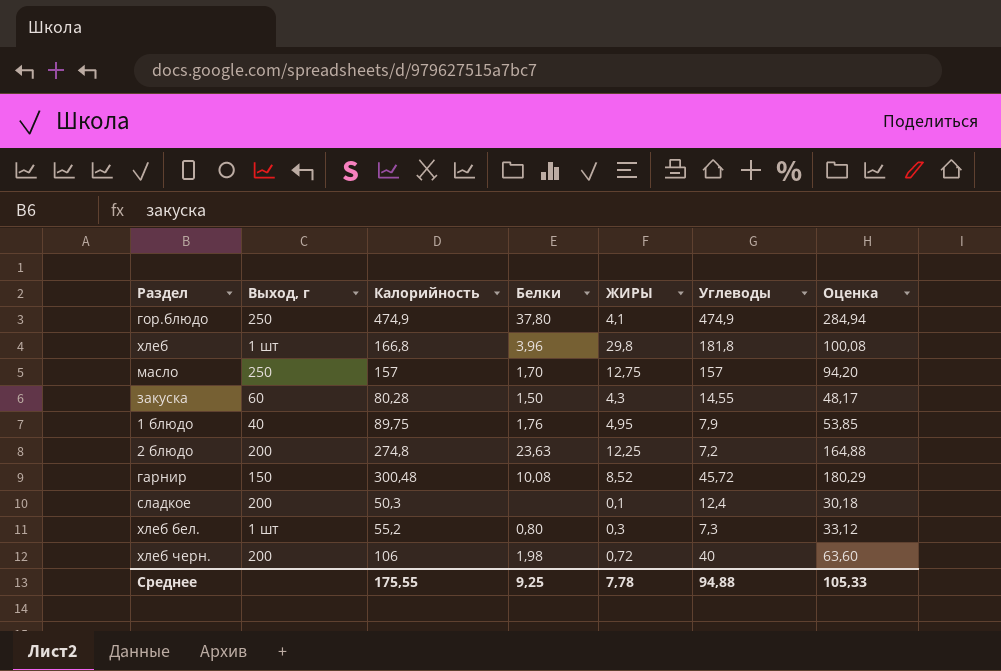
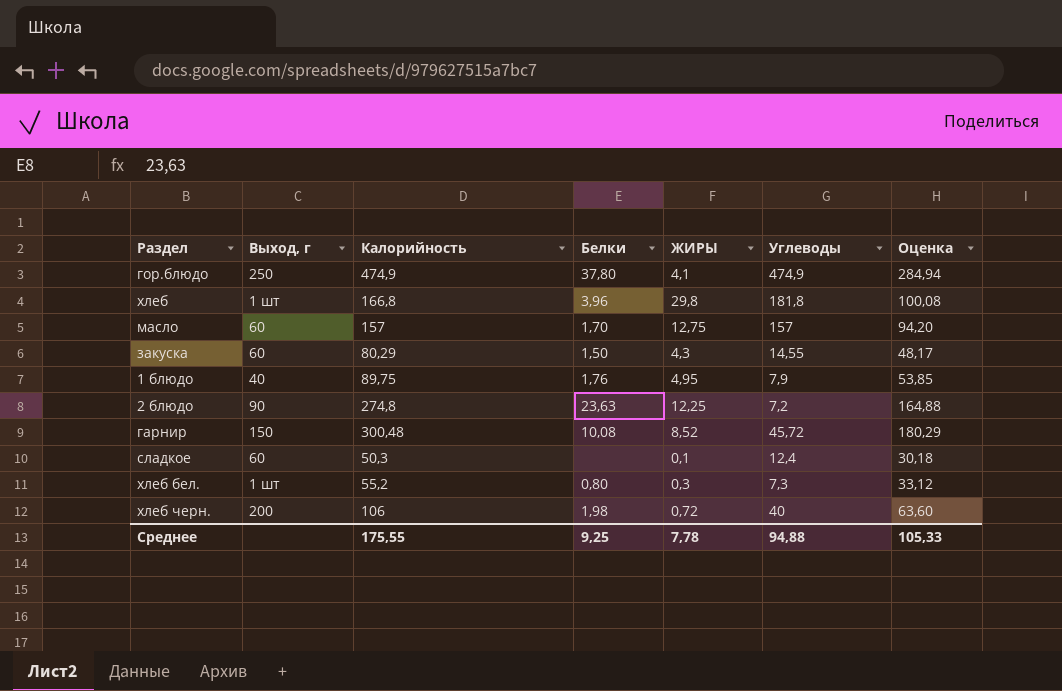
масло | Выход, г: 250 -> 60
закуска | Калорийность: 80,28 -> 80,29
2 блюдо | Выход, г: 200 -> 90
сладкое | Выход, г: 200 -> 60

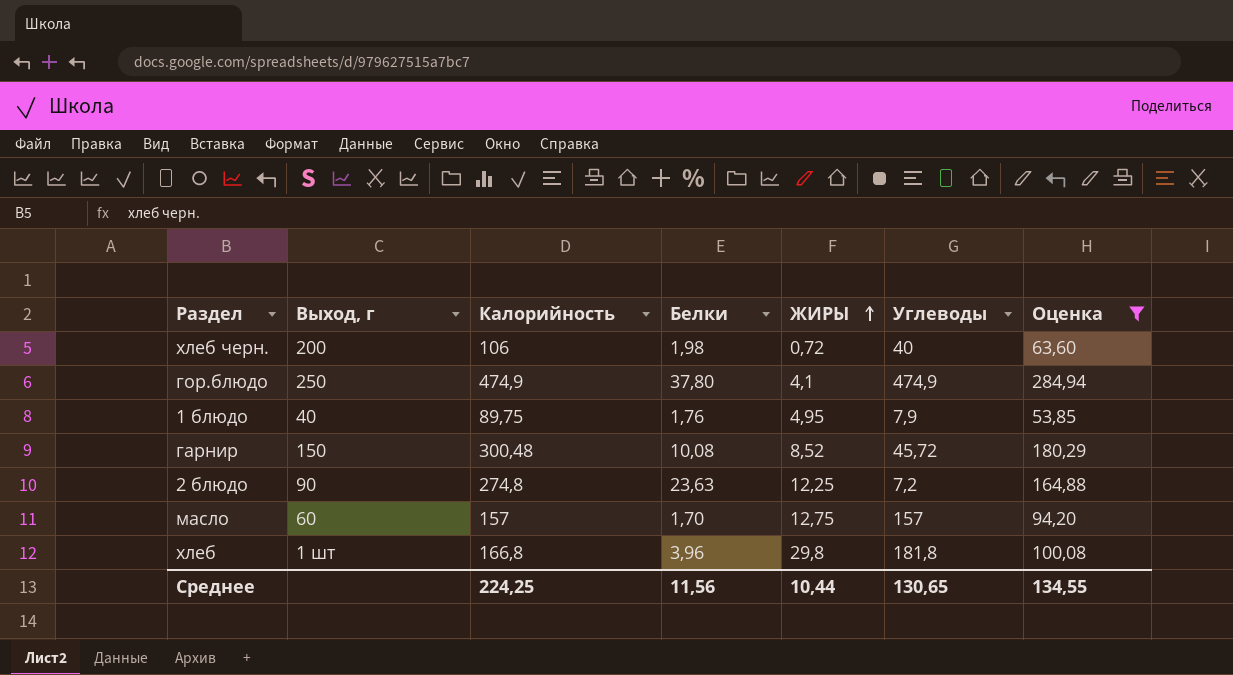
filter: none -> Оценка >= 53,85
row order: none -> ЖИРЫ ascending
Среднее | Калорийность: 175,55 -> 224,25
Среднее | Белки: 9,25 -> 11,56
Среднее | ЖИРЫ: 7,78 -> 10,44
Среднее | Углеводы: 94,88 -> 130,65
Среднее | Оценка: 105,33 -> 134,55

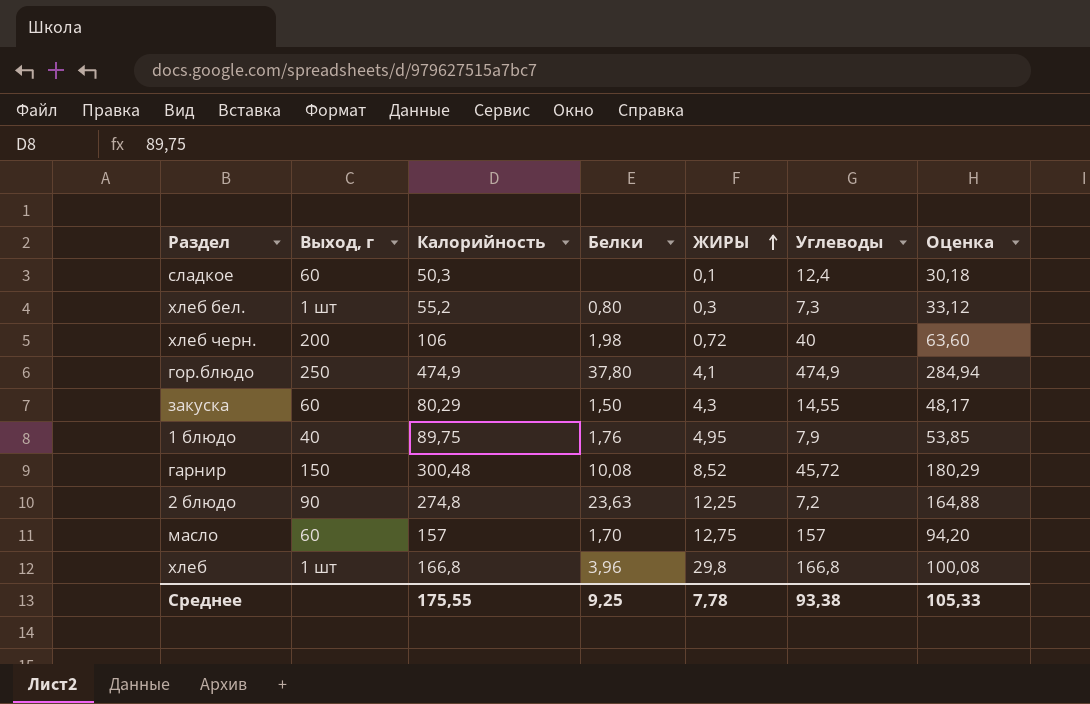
filter: Оценка >= 53,85 -> none
хлеб | Углеводы: 181,8 -> 166,8
Среднее | Калорийность: 224,25 -> 175,55
Среднее | Белки: 11,56 -> 9,25
Среднее | ЖИРЫ: 10,44 -> 7,78
Среднее | Углеводы: 130,65 -> 93,38
Среднее | Оценка: 134,55 -> 105,33

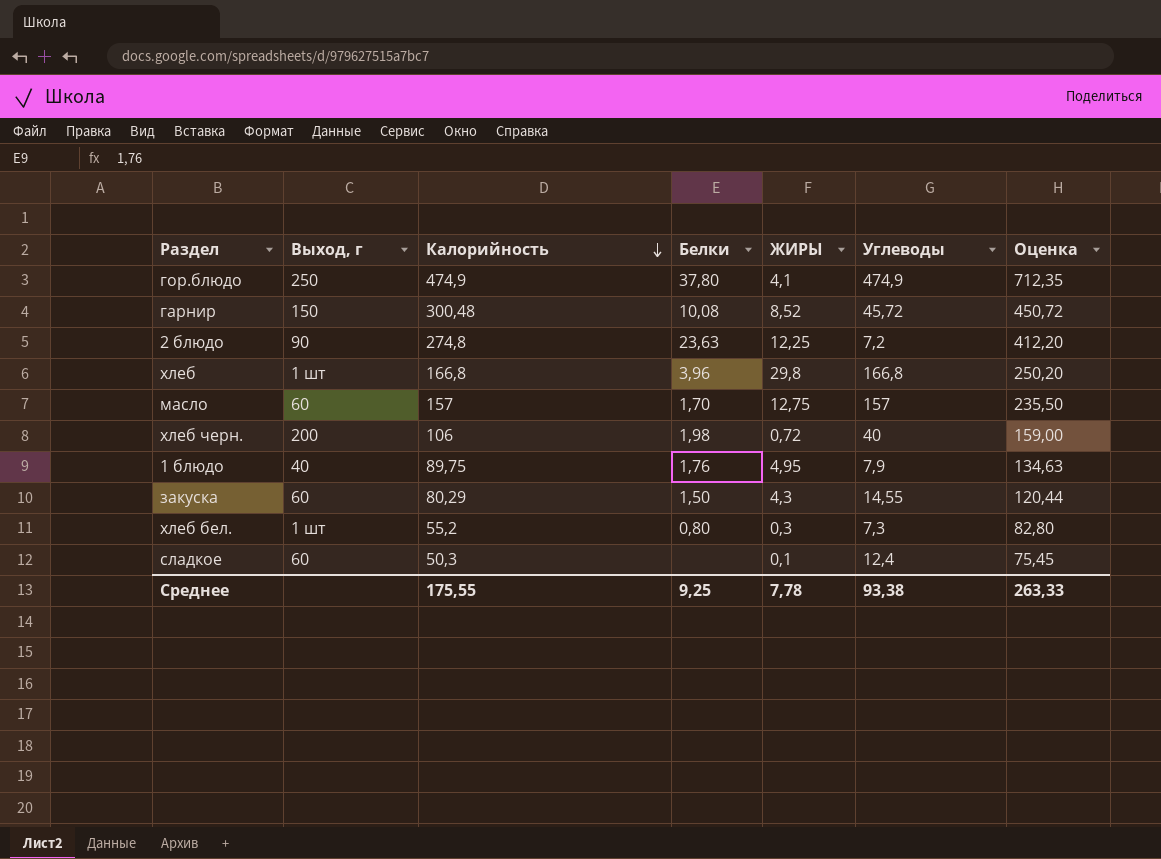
row order: ЖИРЫ ascending -> Калорийность descending
column Оценка | formula: [Калорийность] * 0,6 -> [Калорийность] * 1,5
Среднее | Оценка: 105,33 -> 263,33

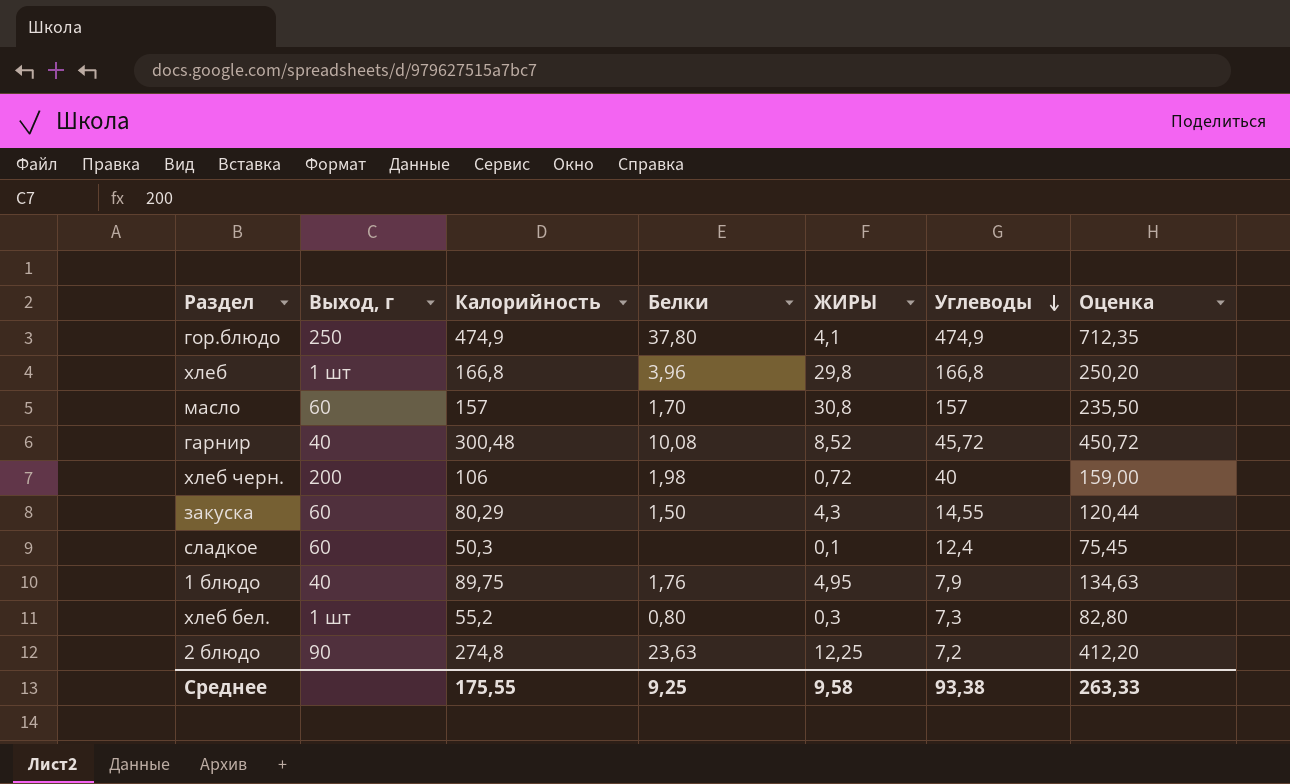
row order: Калорийность descending -> Углеводы descending
масло | ЖИРЫ: 12,75 -> 30,8
гарнир | Выход, г: 150 -> 40
Среднее | ЖИРЫ: 7,78 -> 9,58

